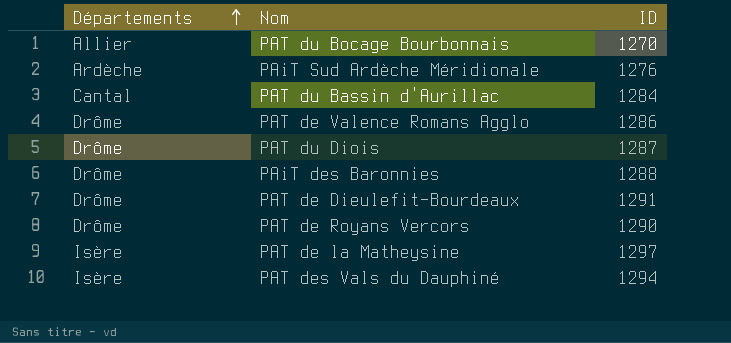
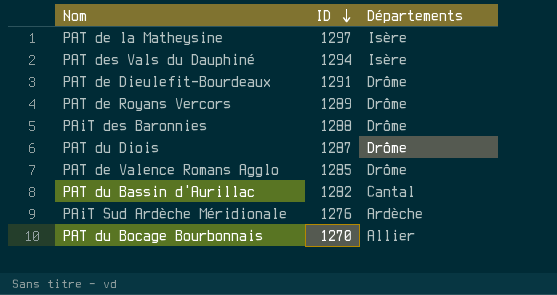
row order: Départements ascending -> ID descending
column Départements | position: 1 -> 3
PAT de Royans Vercors | ID: 1290 -> 1289
PAT de Valence Romans Agglo | ID: 1286 -> 1285
PAT du Bassin d'Aurillac | ID: 1284 -> 1282

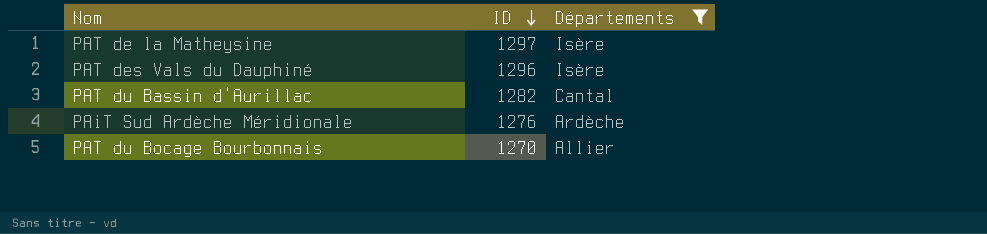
filter: none -> Départements != Drôme
PAT des Vals du Dauphiné | ID: 1294 -> 1296

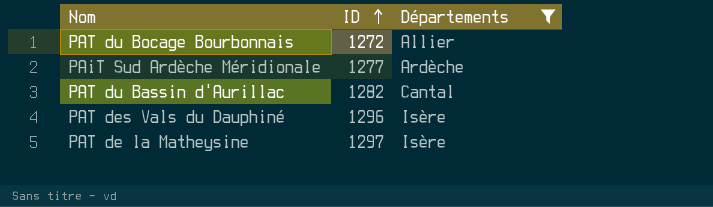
row order: ID descending -> ID ascending
PAT du Bocage Bourbonnais | ID: 1270 -> 1272
PAiT Sud Ardèche Méridionale | ID: 1276 -> 1277

